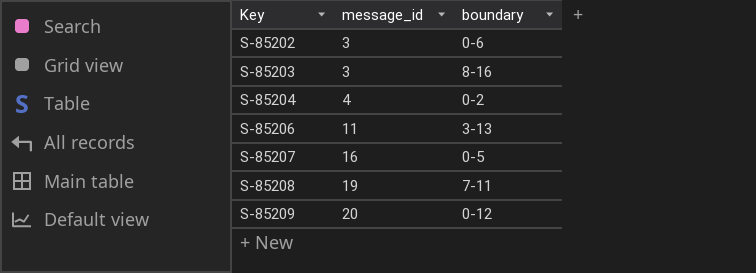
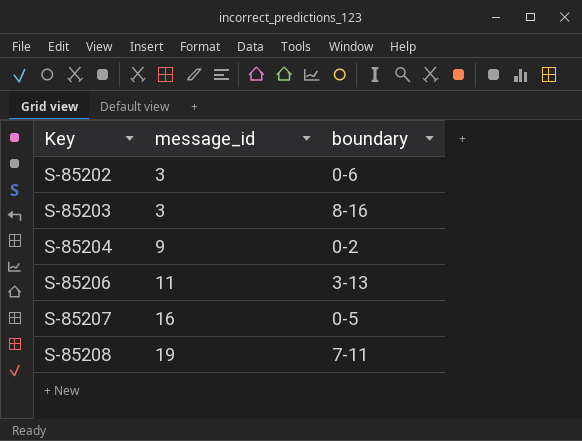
row S-85209: 20 | 0-12 -> none
S-85204 | message_id: 4 -> 9

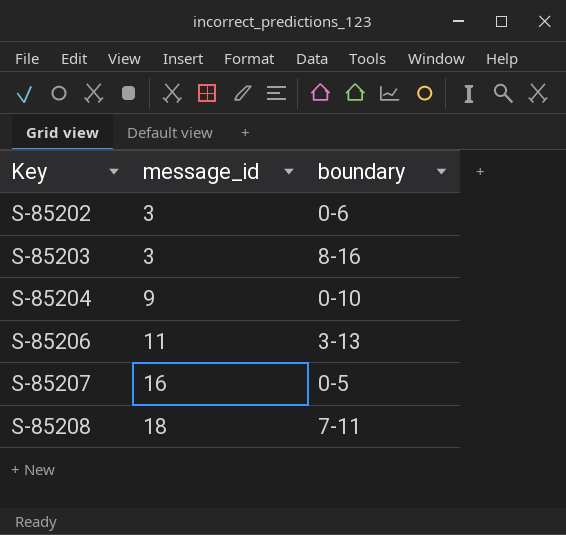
S-85204 | boundary: 0-2 -> 0-10
S-85208 | message_id: 19 -> 18

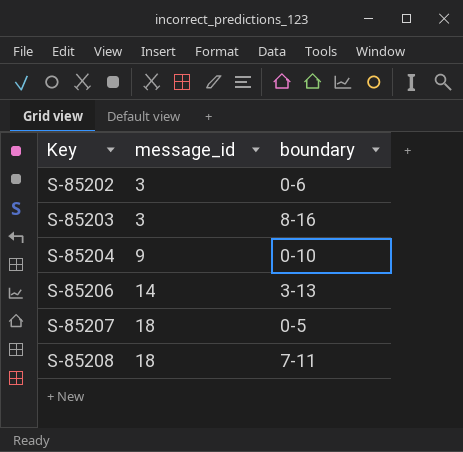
S-85206 | message_id: 11 -> 14
S-85207 | message_id: 16 -> 18

